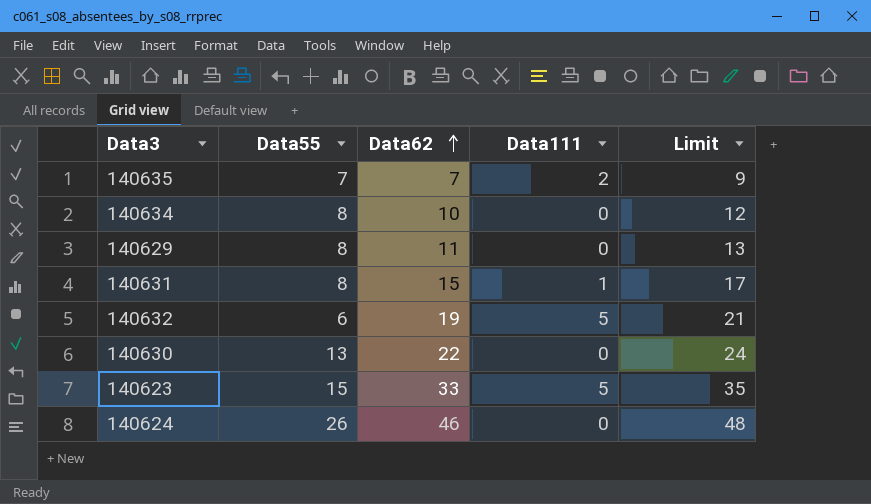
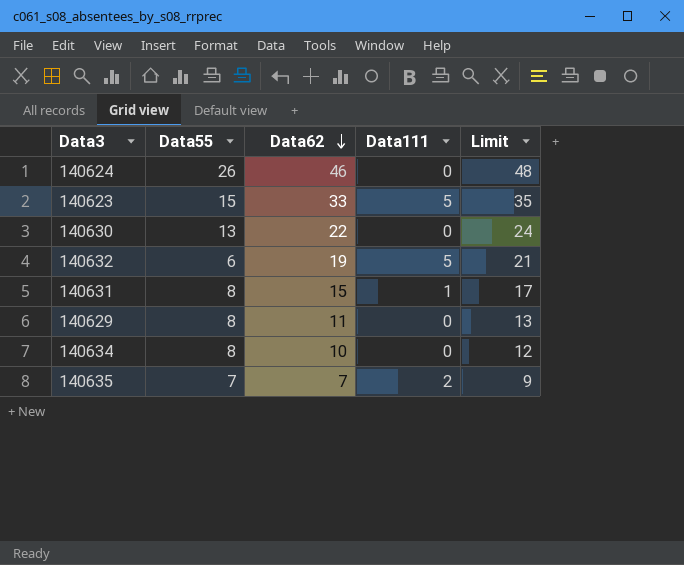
row order: Data62 ascending -> Data62 descending

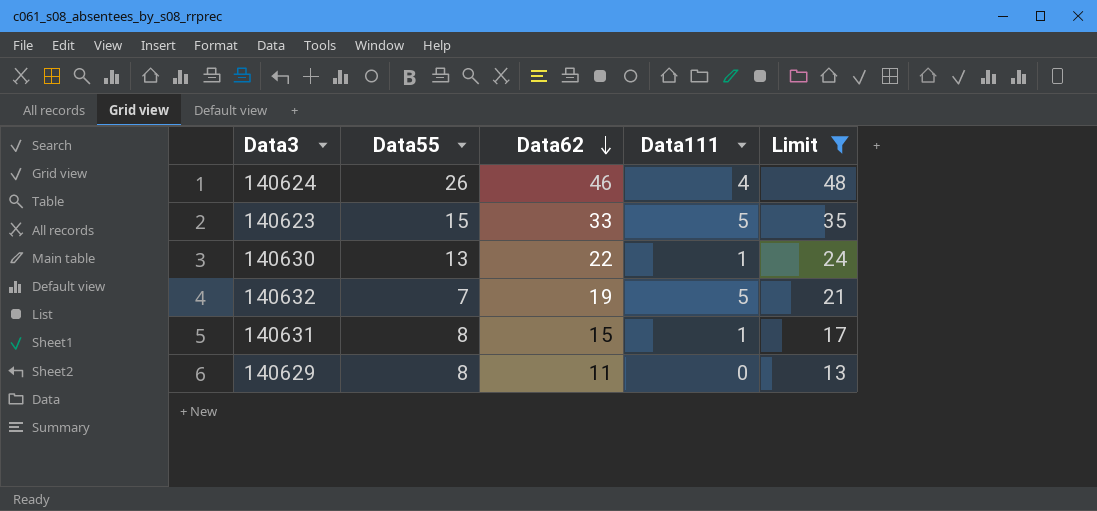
filter: none -> Limit >= 13
140624 | Data111: 0 -> 4
140630 | Data111: 0 -> 1
140632 | Data55: 6 -> 7

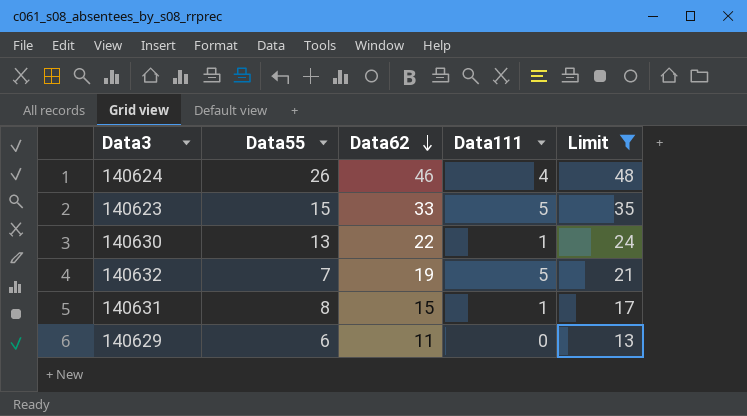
140629 | Data55: 8 -> 6

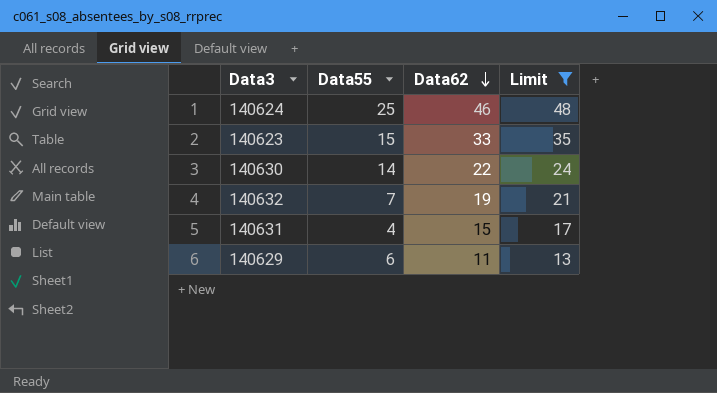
column Data111 | position: 4 -> none
140624 | Data55: 26 -> 25
140630 | Data55: 13 -> 14
140631 | Data55: 8 -> 4

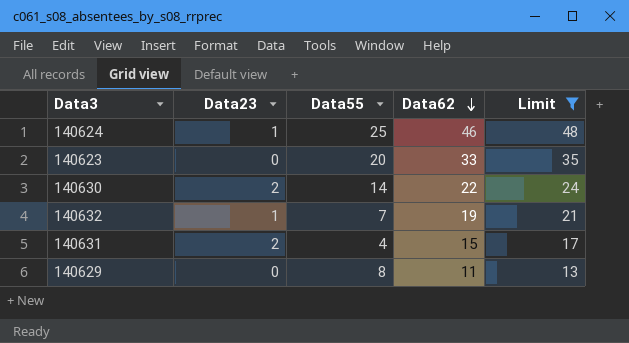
column Data23 | position: none -> 2
140623 | Data55: 15 -> 20
140629 | Data55: 6 -> 8

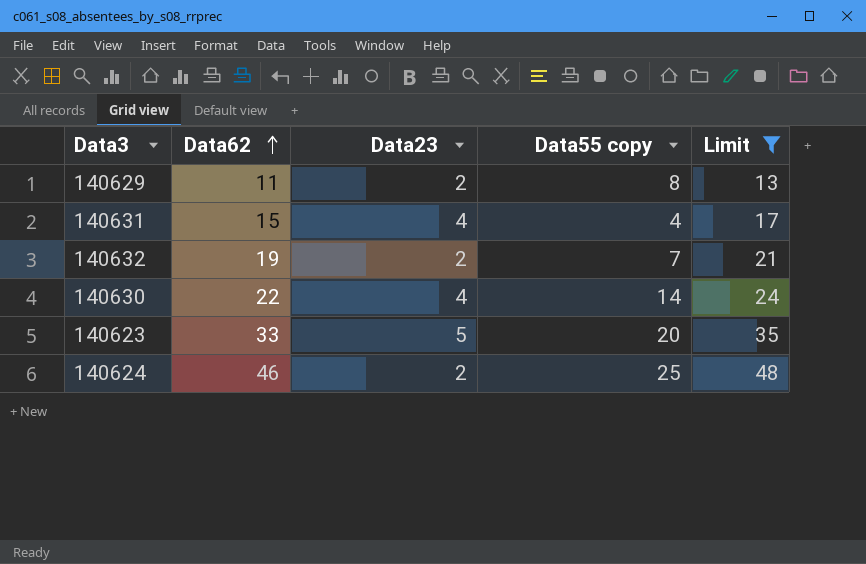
row order: Data62 descending -> Data62 ascending
column Data62 | position: 4 -> 2
column name: Data55 -> Data55 copy
140629 | Data23: 0 -> 2
140631 | Data23: 2 -> 4
140632 | Data23: 1 -> 2
140630 | Data23: 2 -> 4
140623 | Data23: 0 -> 5
140624 | Data23: 1 -> 2

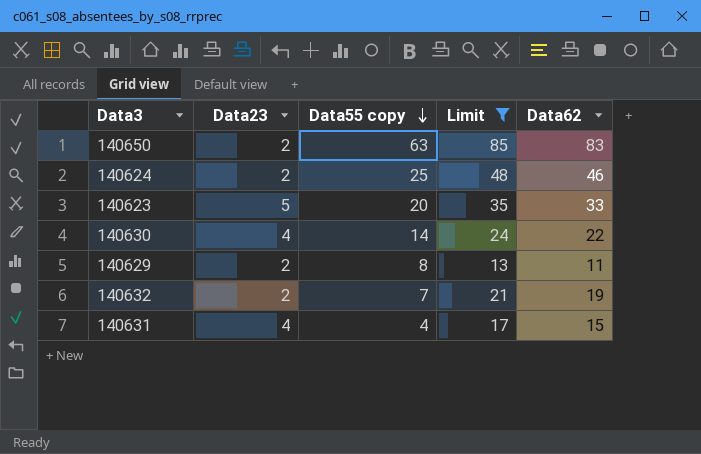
row order: Data62 ascending -> Data55 copy descending
column Data62 | position: 2 -> 5
row 140650: none -> 2 | 63 | 85 | 83

